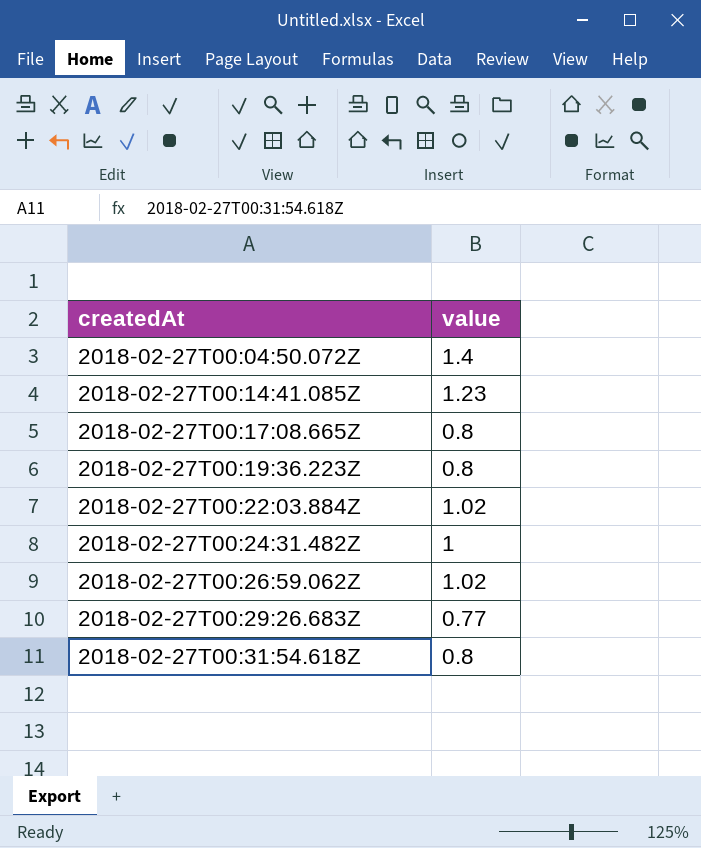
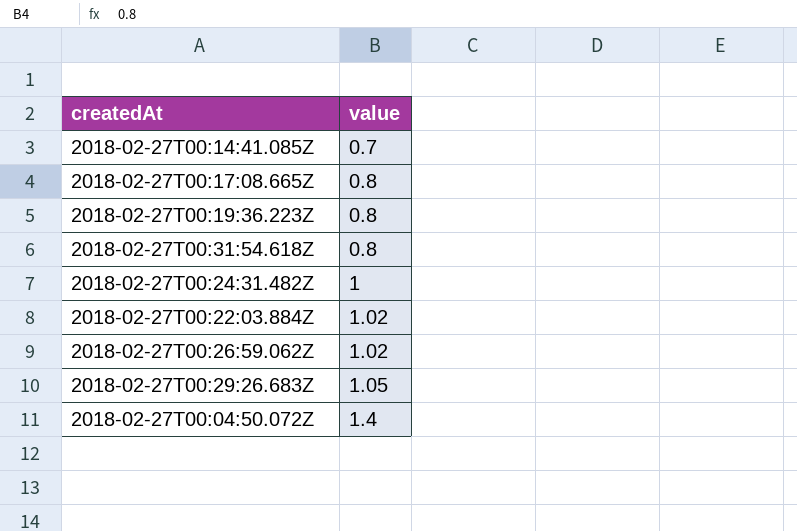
row order: createdAt ascending -> value ascending
2018-02-27T00:14:41.085Z | value: 1.23 -> 0.7
2018-02-27T00:29:26.683Z | value: 0.77 -> 1.05

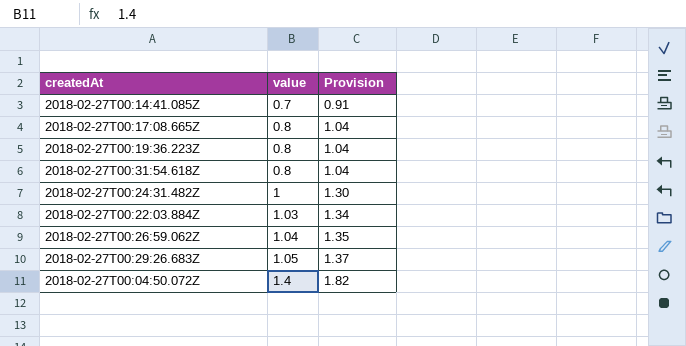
column Provision | formula: none -> [value] * 1.3
2018-02-27T00:22:03.884Z | value: 1.02 -> 1.03
2018-02-27T00:26:59.062Z | value: 1.02 -> 1.04

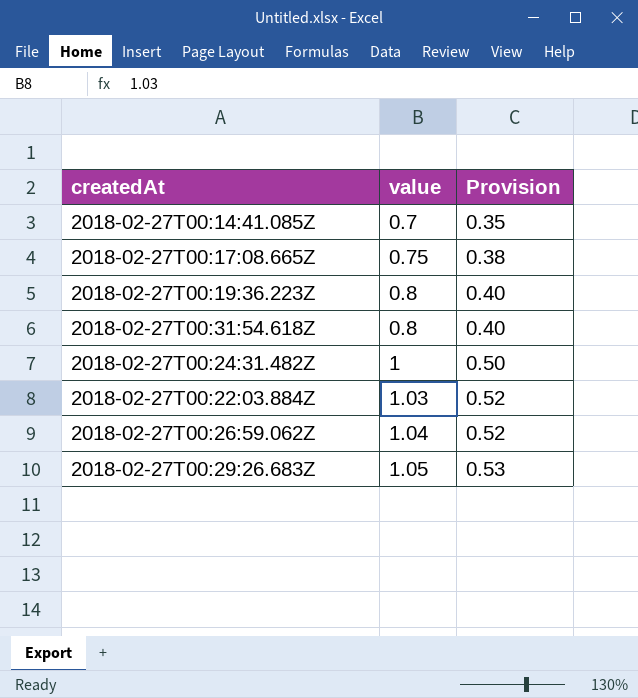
column Provision | formula: [value] * 1.3 -> [value] * 0.5
row 2018-02-27T00:04:50.072Z: 1.4 | 1.82 -> none
2018-02-27T00:17:08.665Z | value: 0.8 -> 0.75

